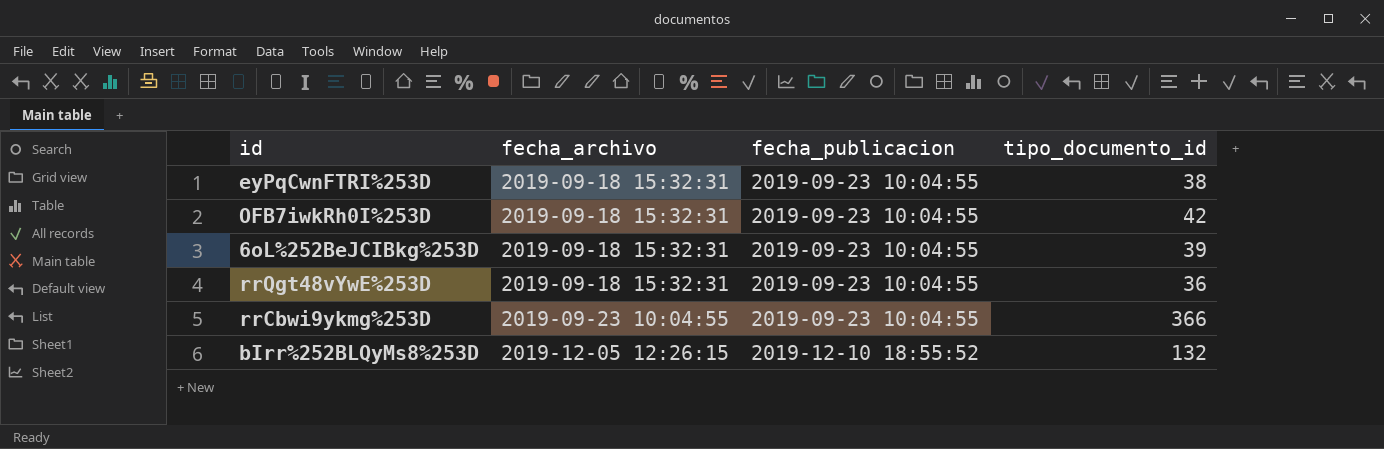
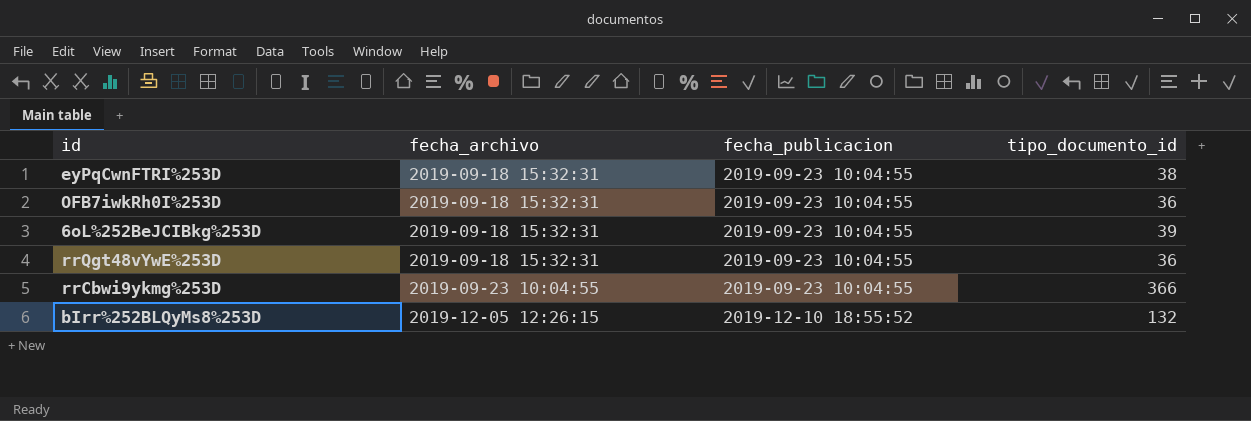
OFB7iwkRh0I%253D | tipo_documento_id: 42 -> 36

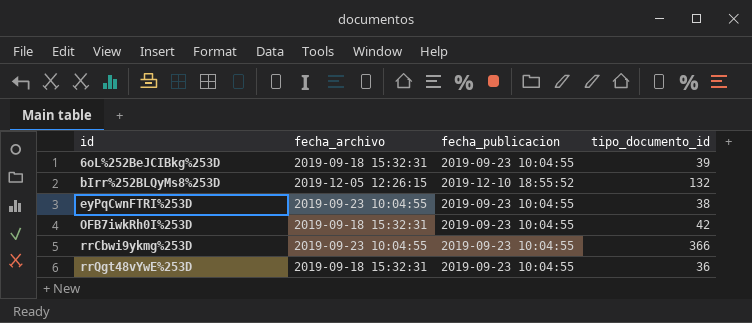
row order: fecha_archivo ascending -> id ascending
eyPqCwnFTRI%253D | fecha_archivo: 2019-09-18 15:32:31 -> 2019-09-23 10:04:55
OFB7iwkRh0I%253D | tipo_documento_id: 36 -> 42

